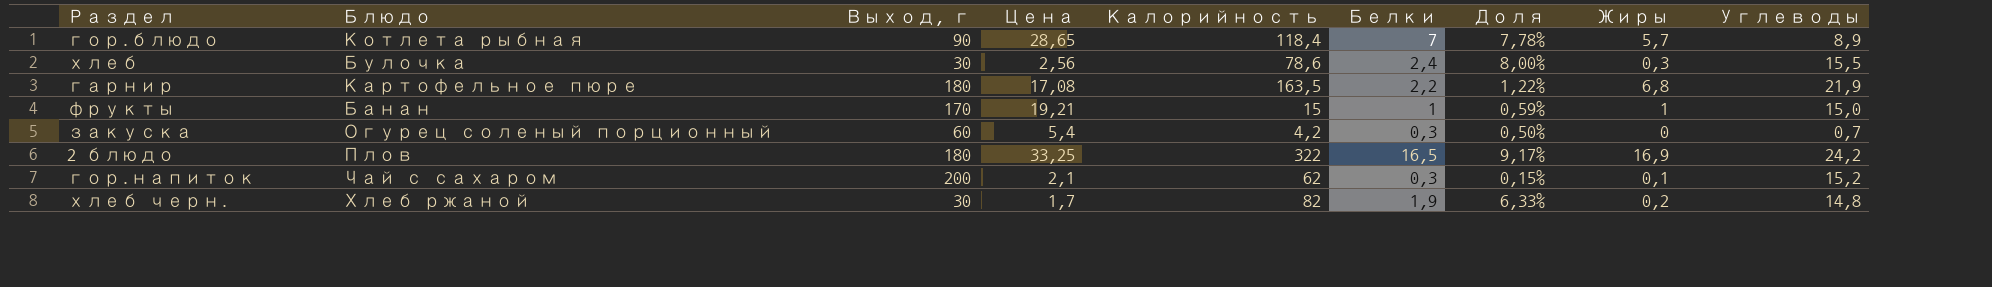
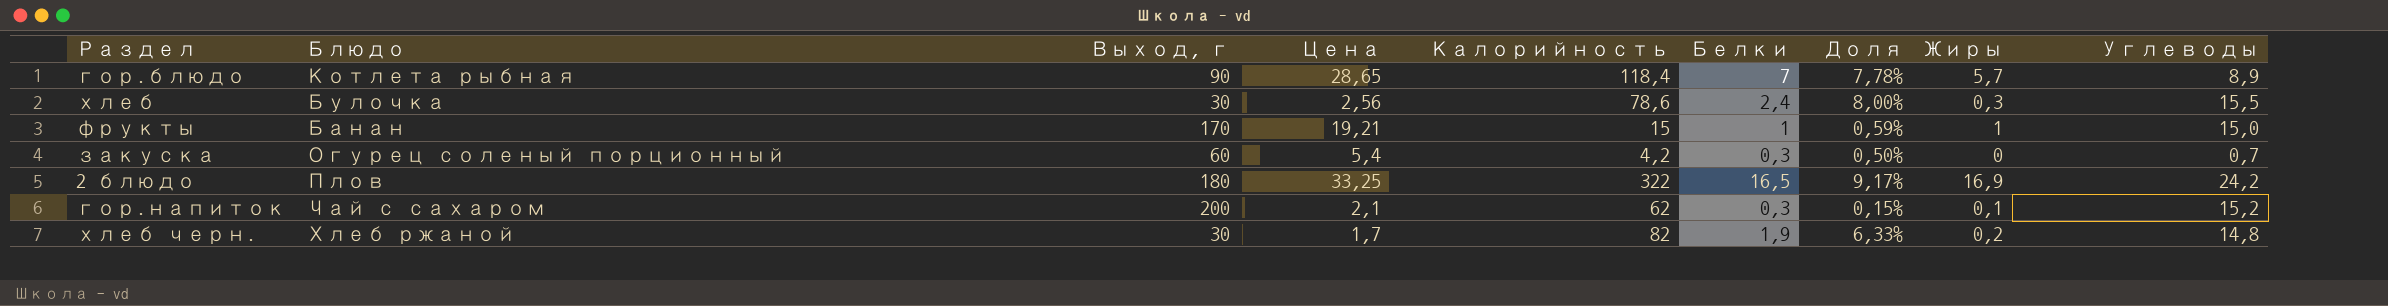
row гарнир: Картофельное пюре | 180 | 17,08 | 163,5 | 2,2 | 1,22% | 6,8 | 21,9 -> none

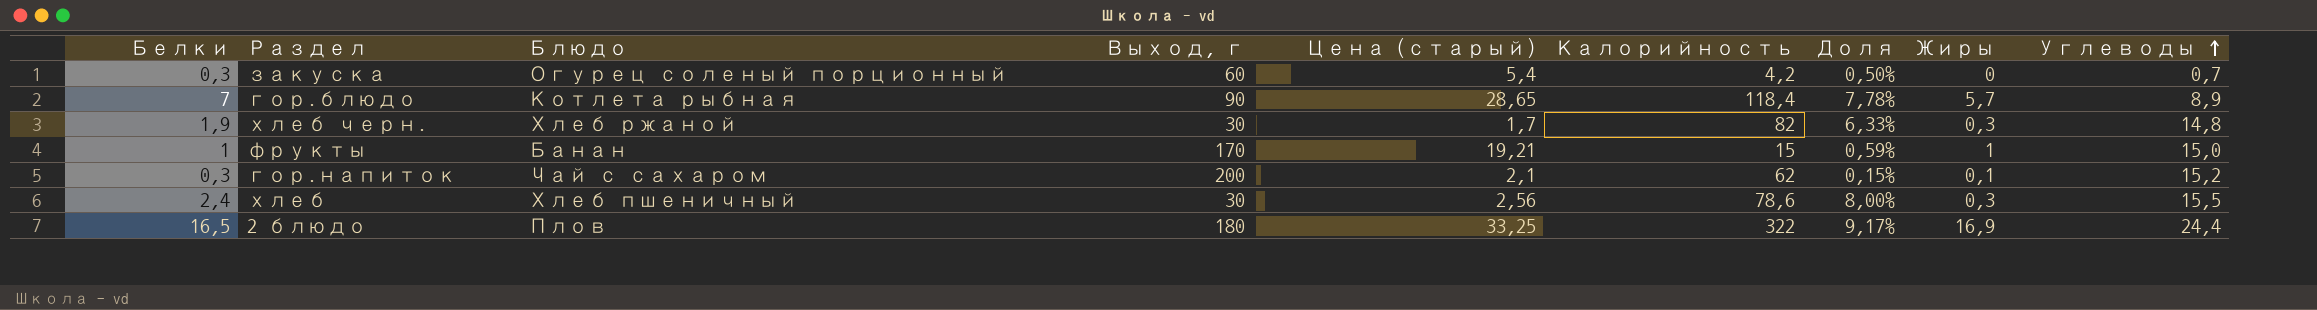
row order: none -> Углеводы ascending
column Белки | position: 6 -> 1
column name: Цена -> Цена (старый)
хлеб черн. | Жиры: 0,2 -> 0,3
хлеб | Блюдо: Булочка -> Хлеб пшеничный
2 блюдо | Углеводы: 24,2 -> 24,4

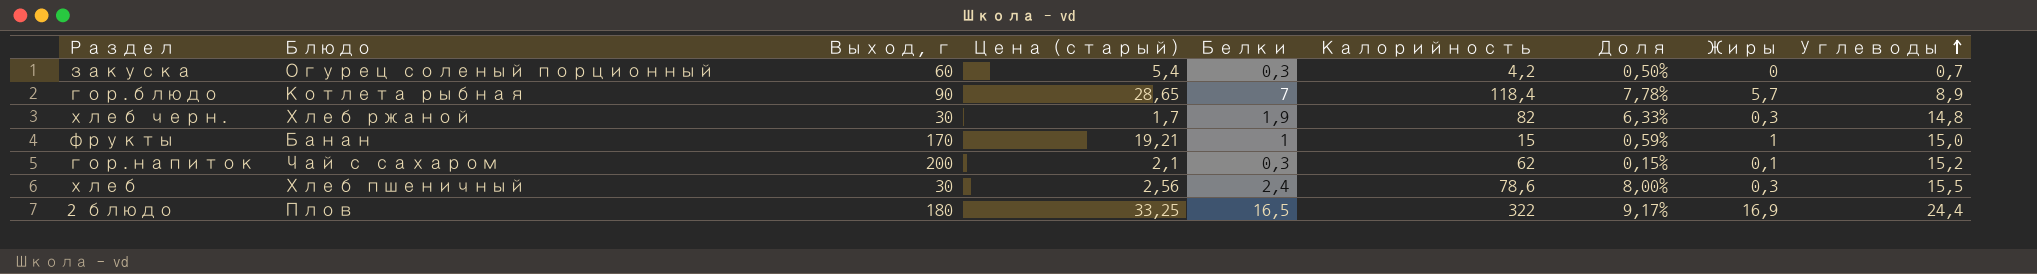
column Белки | position: 1 -> 5

